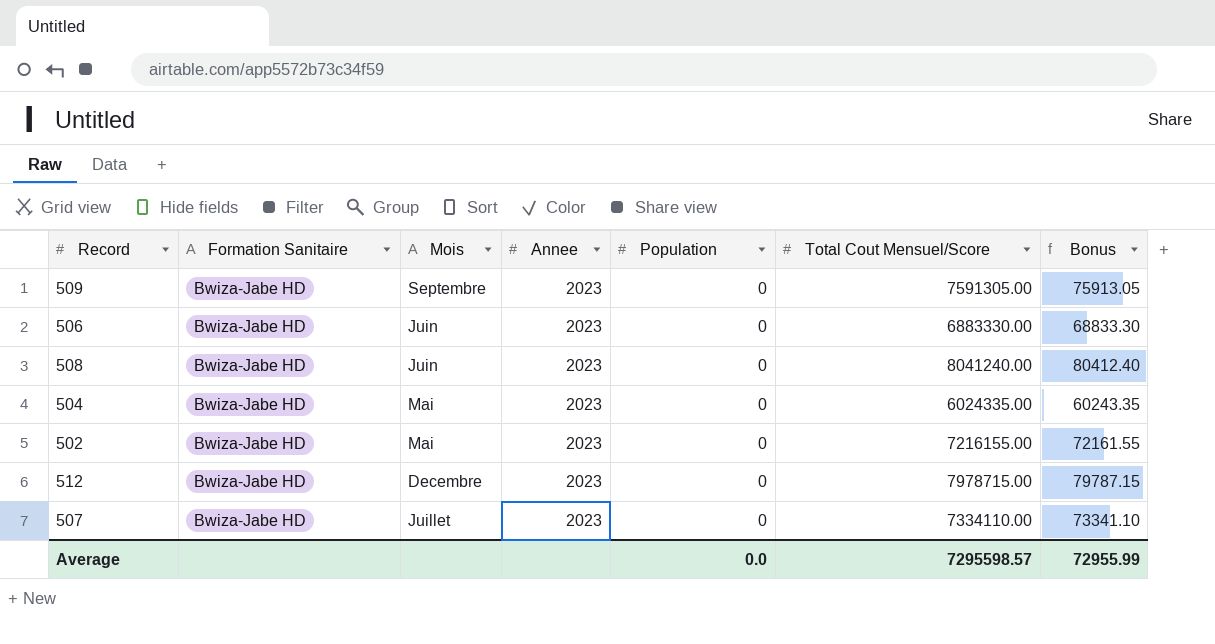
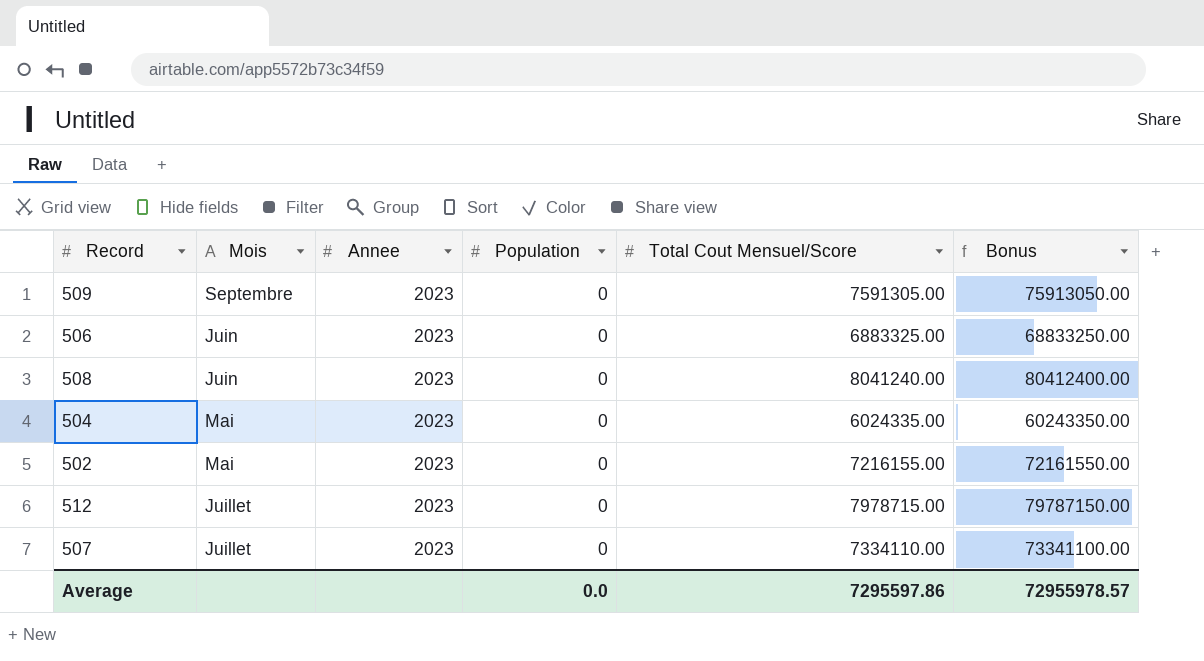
column Formation Sanitaire | position: 2 -> none
column Bonus | formula: [Total Cout Mensuel/Score] * 0.01 -> [Total Cout Mensuel/Score] * 10
506 | Total Cout Mensuel/Score: 6883330.00 -> 6883325.00
512 | Mois: Decembre -> Juillet
Average | Total Cout Mensuel/Score: 7295598.57 -> 7295597.86
Average | Bonus: 72955.99 -> 72955978.57

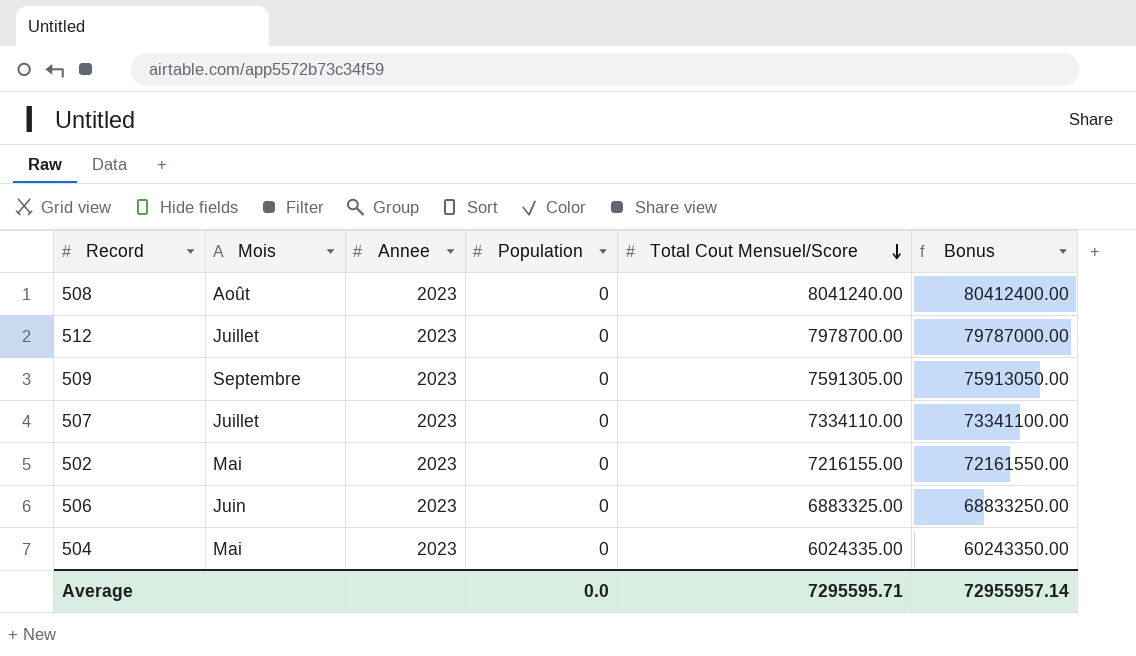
row order: none -> Total Cout Mensuel/Score descending
508 | Mois: Juin -> Août
512 | Total Cout Mensuel/Score: 7978715.00 -> 7978700.00
512 | Bonus: 79787150.00 -> 79787000.00
Average | Total Cout Mensuel/Score: 7295597.86 -> 7295595.71
Average | Bonus: 72955978.57 -> 72955957.14

